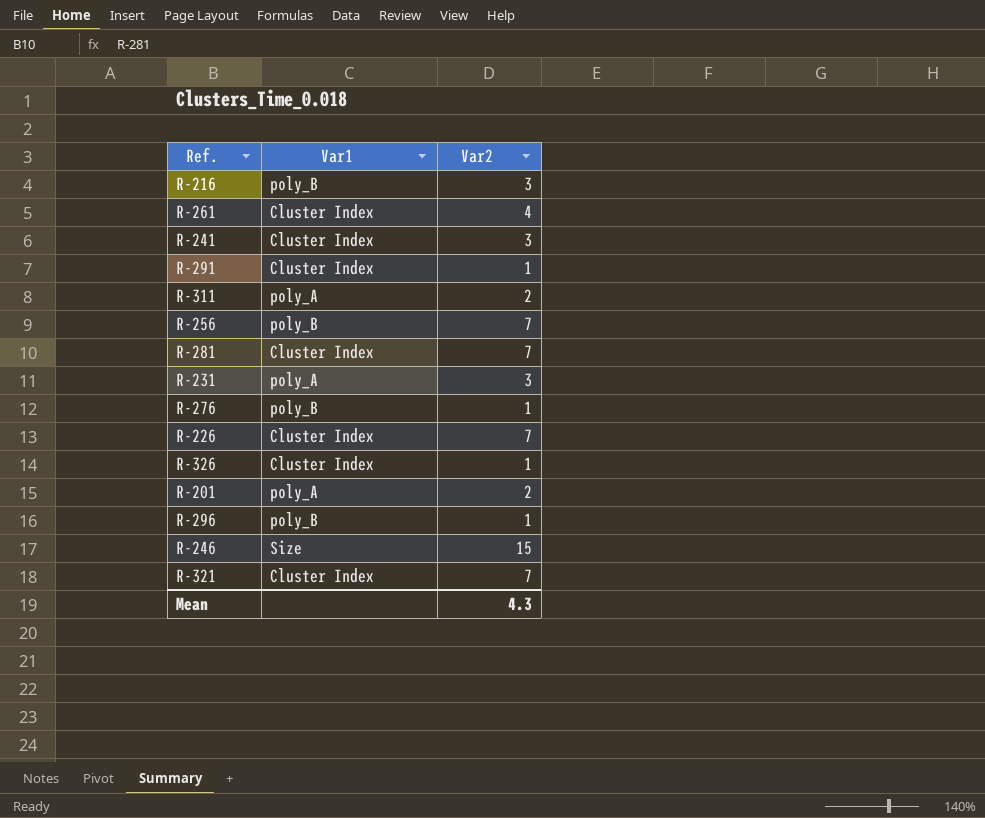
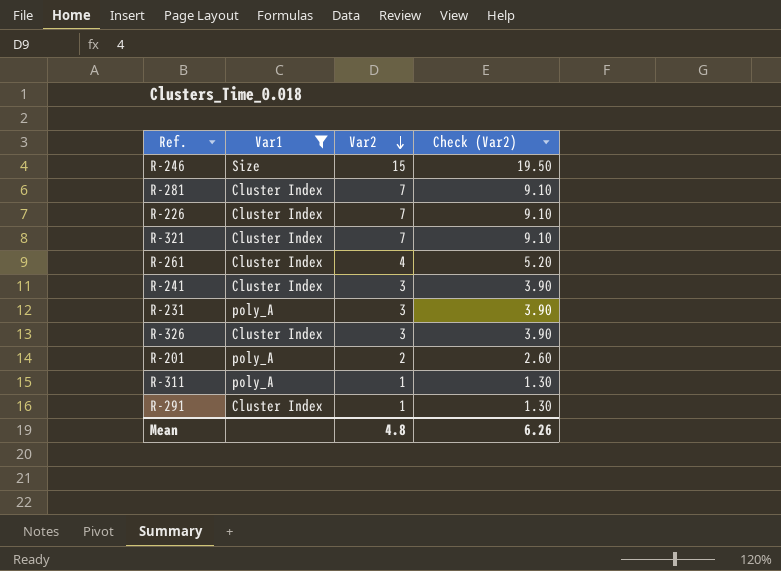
filter: none -> Var1 != poly_B
row order: none -> Var2 descending
column Check (Var2) | formula: none -> [Var2] * 1.3
R-326 | Var2: 1 -> 3
R-311 | Var2: 2 -> 1
Mean | Var2: 4.3 -> 4.8

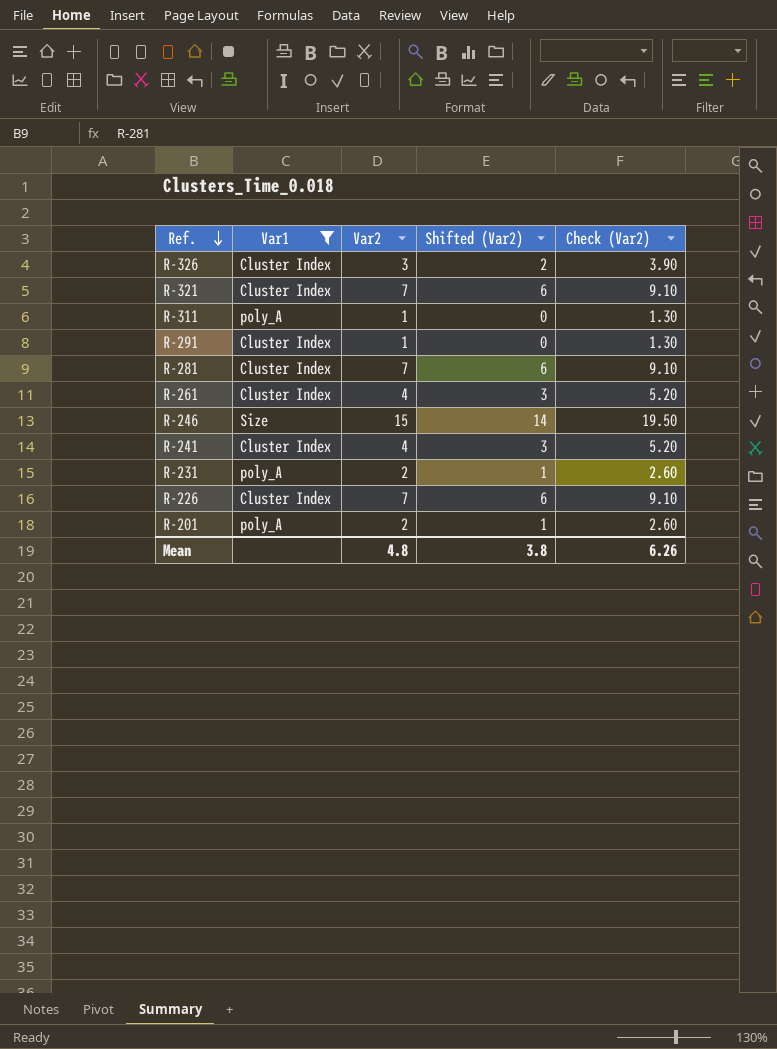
row order: Var2 descending -> Ref. descending
column Shifted (Var2) | formula: none -> [Var2] - 1
R-241 | Var2: 3 -> 4
R-241 | Check (Var2): 3.90 -> 5.20
R-231 | Var2: 3 -> 2
R-231 | Check (Var2): 3.90 -> 2.60

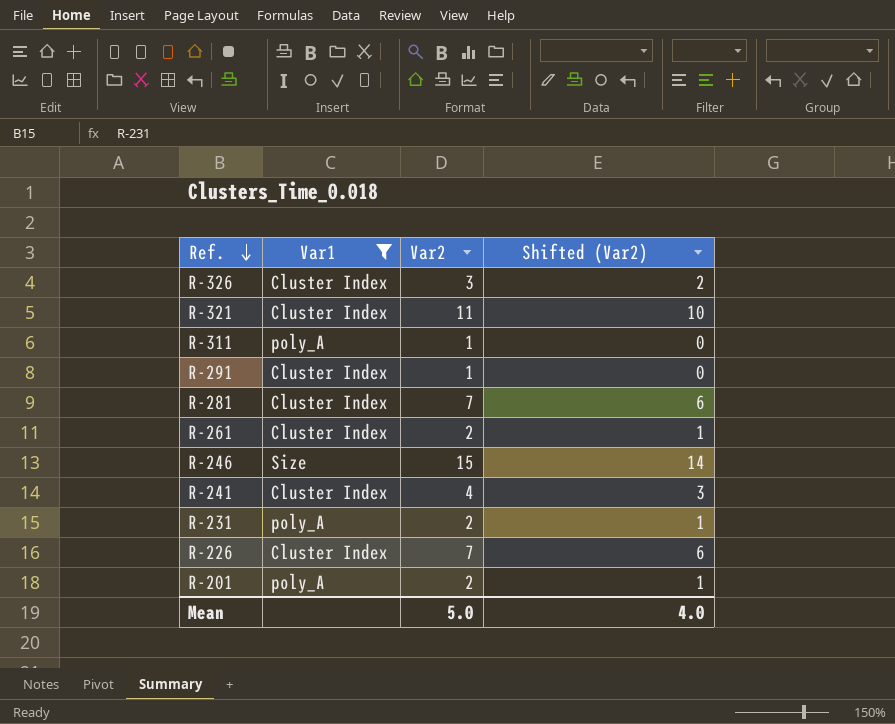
column Check (Var2) | formula: [Var2] * 1.3 -> none
R-321 | Var2: 7 -> 11
R-321 | Shifted (Var2): 6 -> 10
R-261 | Var2: 4 -> 2
R-261 | Shifted (Var2): 3 -> 1
Mean | Var2: 4.8 -> 5.0
Mean | Shifted (Var2): 3.8 -> 4.0

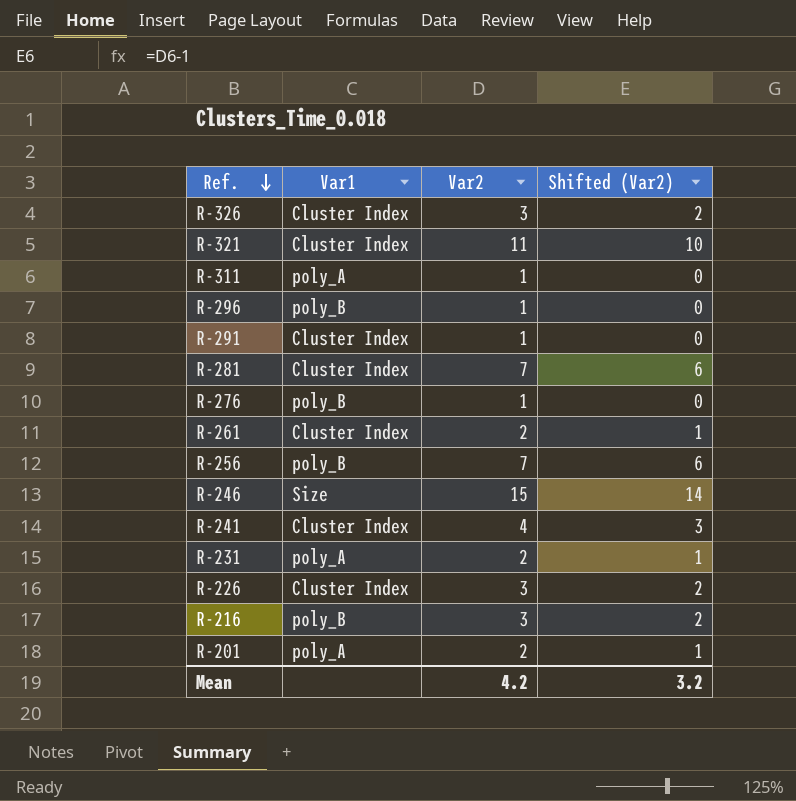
filter: Var1 != poly_B -> none
R-226 | Var2: 7 -> 3
R-226 | Shifted (Var2): 6 -> 2
Mean | Var2: 5.0 -> 4.2
Mean | Shifted (Var2): 4.0 -> 3.2

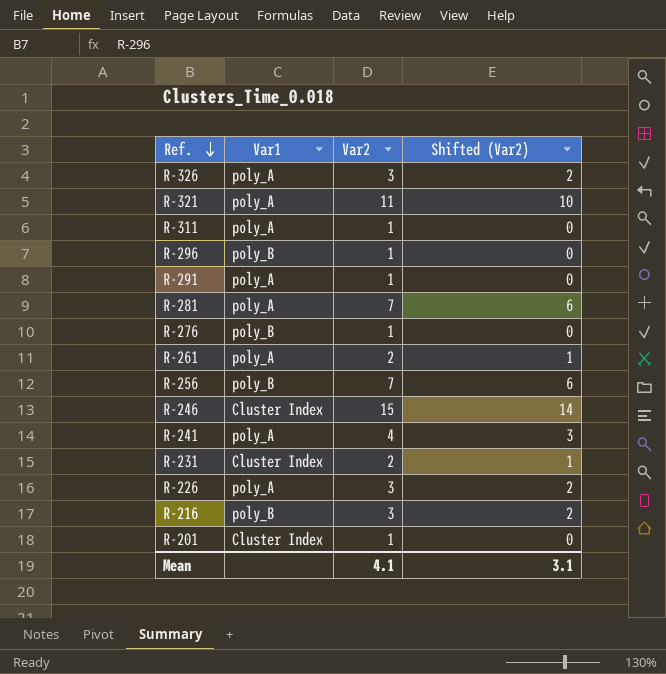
R-326 | Var1: Cluster Index -> poly_A
R-321 | Var1: Cluster Index -> poly_A
R-291 | Var1: Cluster Index -> poly_A
R-281 | Var1: Cluster Index -> poly_A
R-261 | Var1: Cluster Index -> poly_A
R-246 | Var1: Size -> Cluster Index
R-241 | Var1: Cluster Index -> poly_A
R-231 | Var1: poly_A -> Cluster Index
R-226 | Var1: Cluster Index -> poly_A
R-201 | Var1: poly_A -> Cluster Index
R-201 | Var2: 2 -> 1
R-201 | Shifted (Var2): 1 -> 0
Mean | Var2: 4.2 -> 4.1
Mean | Shifted (Var2): 3.2 -> 3.1

